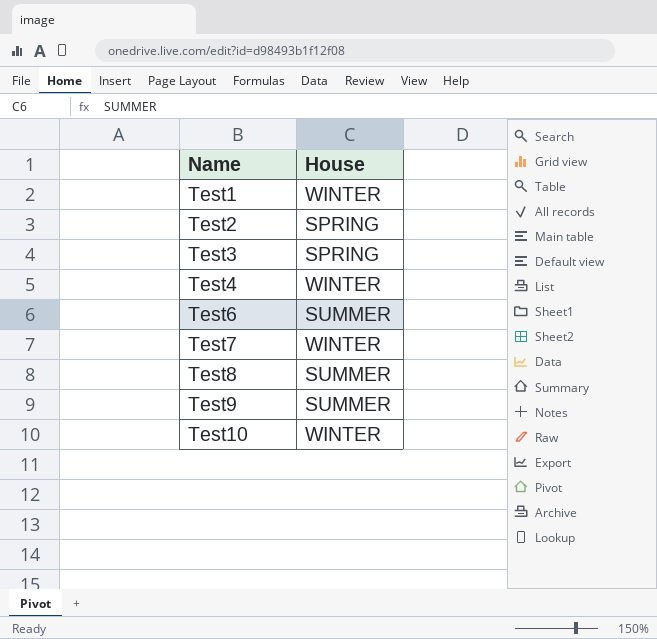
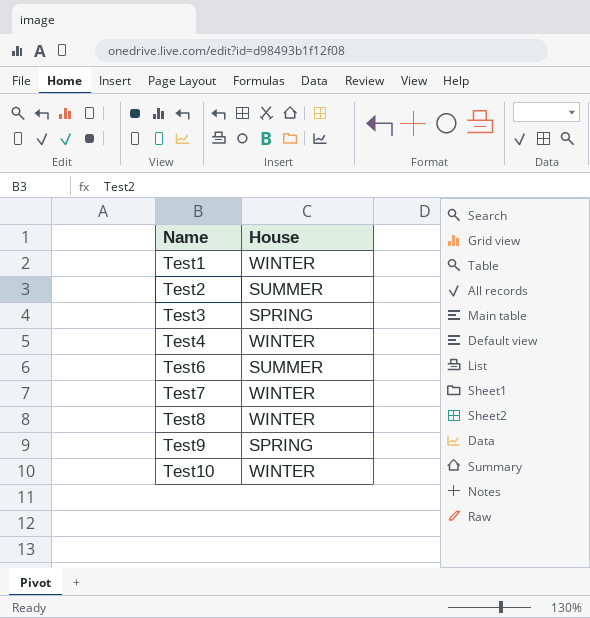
Test2 | House: SPRING -> SUMMER
Test8 | House: SUMMER -> WINTER
Test9 | House: SUMMER -> SPRING

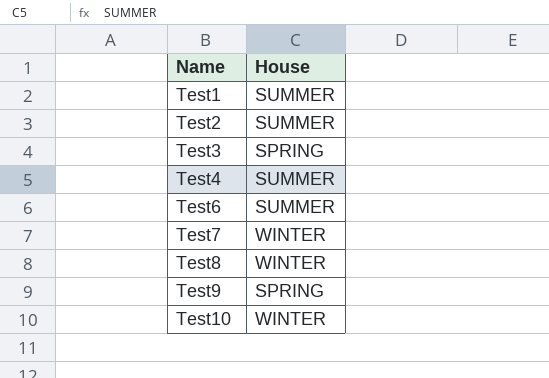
Test1 | House: WINTER -> SUMMER
Test4 | House: WINTER -> SUMMER

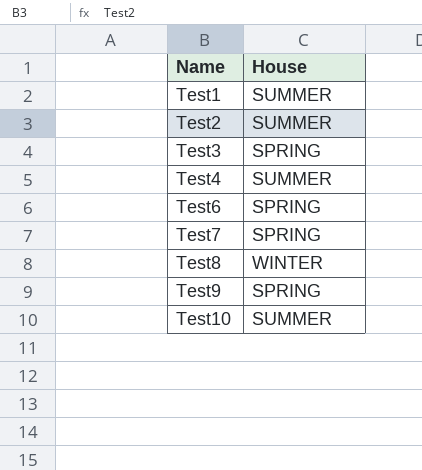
Test6 | House: SUMMER -> SPRING
Test7 | House: WINTER -> SPRING
Test10 | House: WINTER -> SUMMER

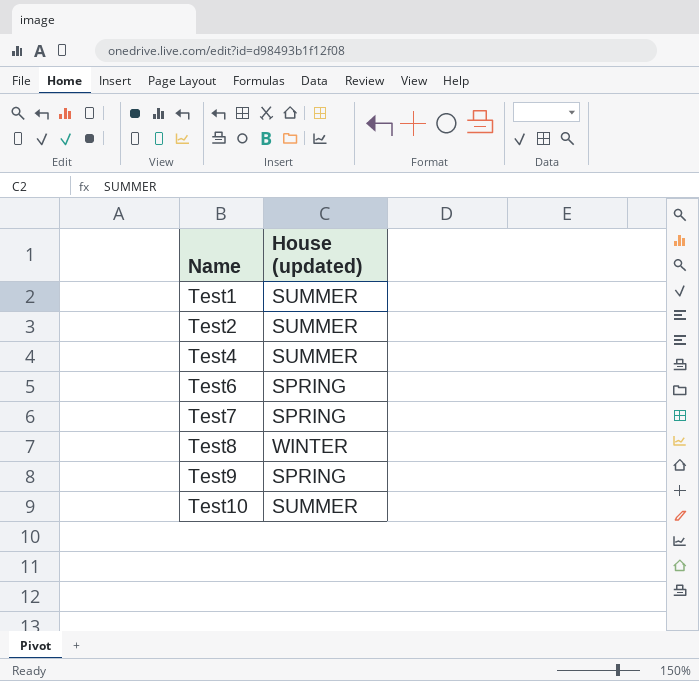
column name: House -> House (updated)
row Test3: SPRING -> none

